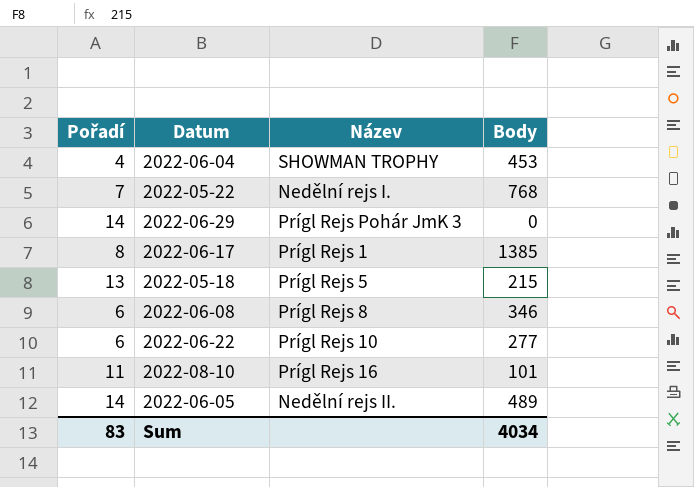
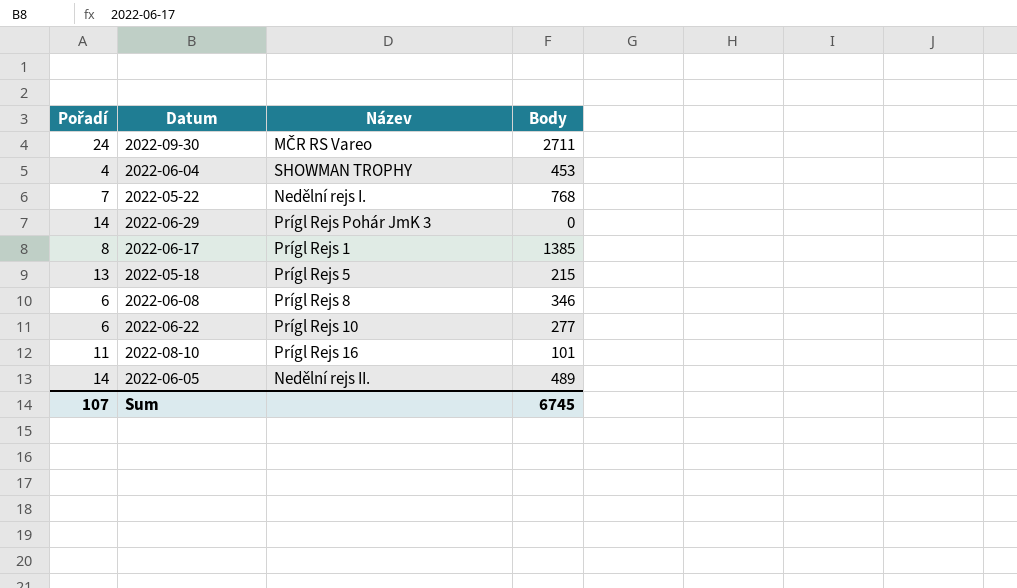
row 2022-09-30: none -> 24 | MČR RS Vareo | 2711
Sum | Pořadí: 83 -> 107
Sum | Body: 4034 -> 6745

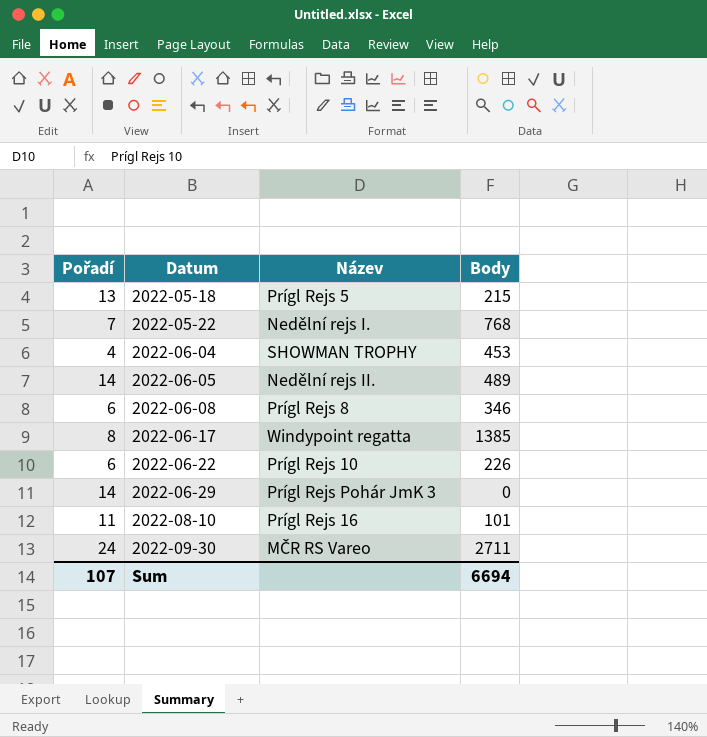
row order: none -> Datum ascending
2022-06-17 | Název: Prígl Rejs 1 -> Windypoint regatta
2022-06-22 | Body: 277 -> 226
Sum | Body: 6745 -> 6694

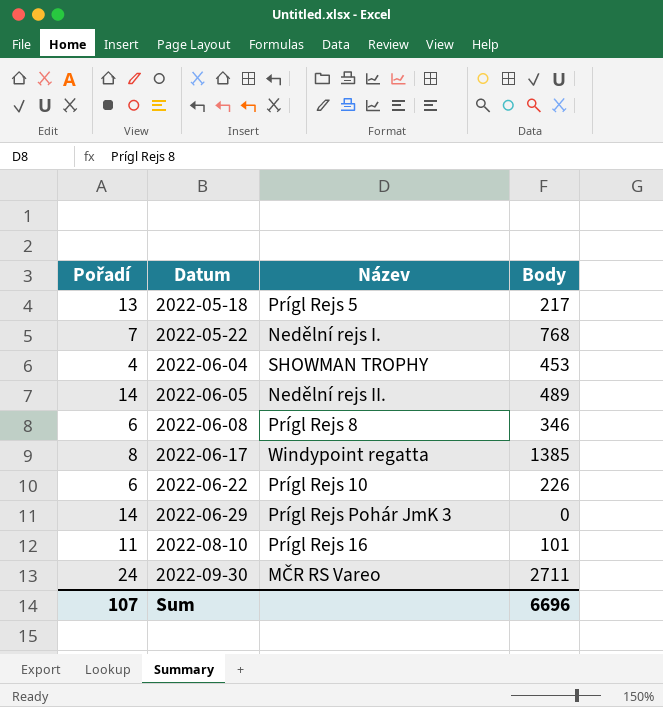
2022-05-18 | Body: 215 -> 217
Sum | Body: 6694 -> 6696

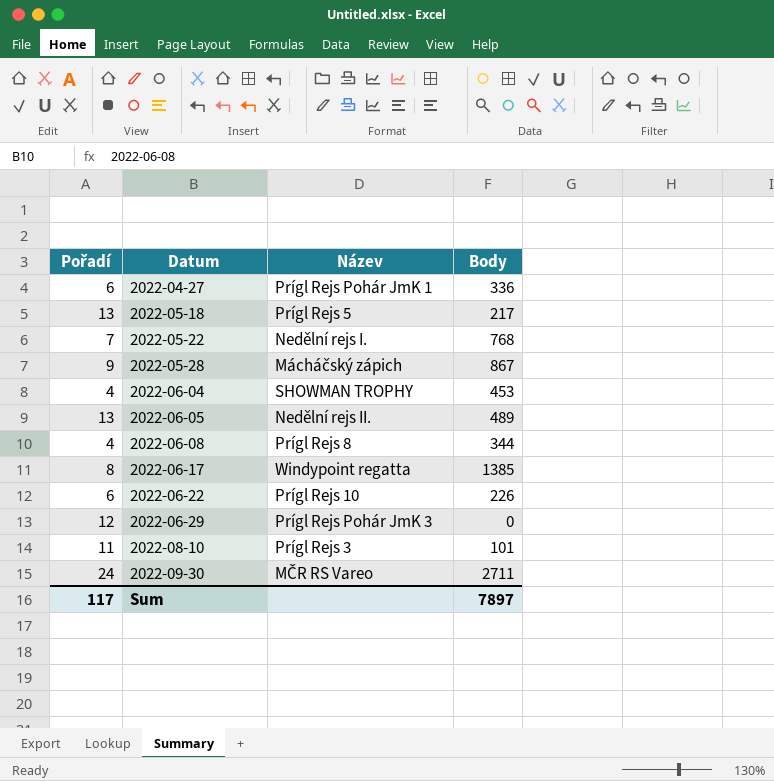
row 2022-04-27: none -> 6 | Prígl Rejs Pohár JmK 1 | 336
row 2022-05-28: none -> 9 | Mácháčský zápich | 867
2022-06-05 | Pořadí: 14 -> 13
2022-06-08 | Pořadí: 6 -> 4
2022-06-08 | Body: 346 -> 344
2022-06-29 | Pořadí: 14 -> 12
2022-08-10 | Název: Prígl Rejs 16 -> Prígl Rejs 3
Sum | Pořadí: 107 -> 117
Sum | Body: 6696 -> 7897

